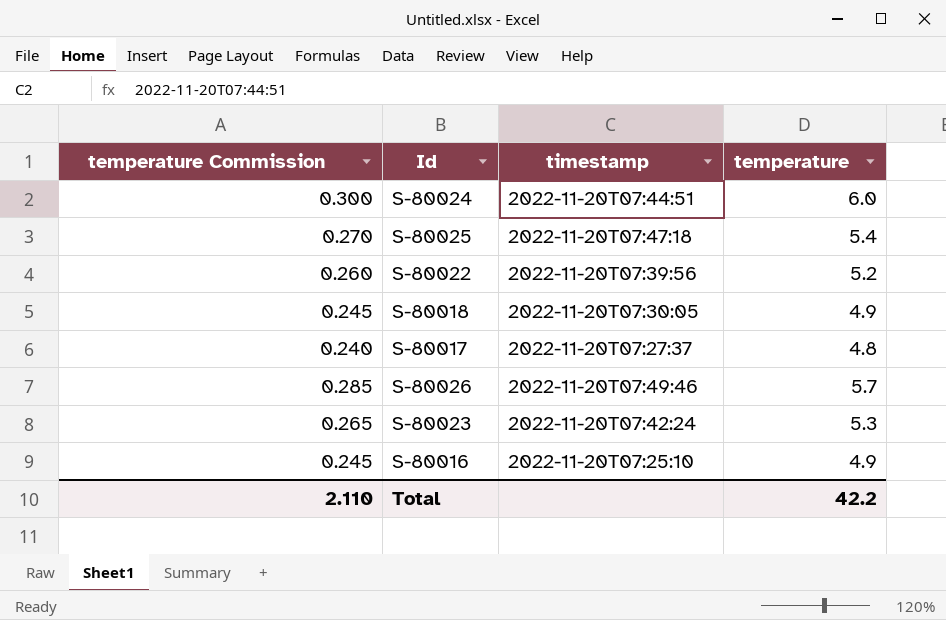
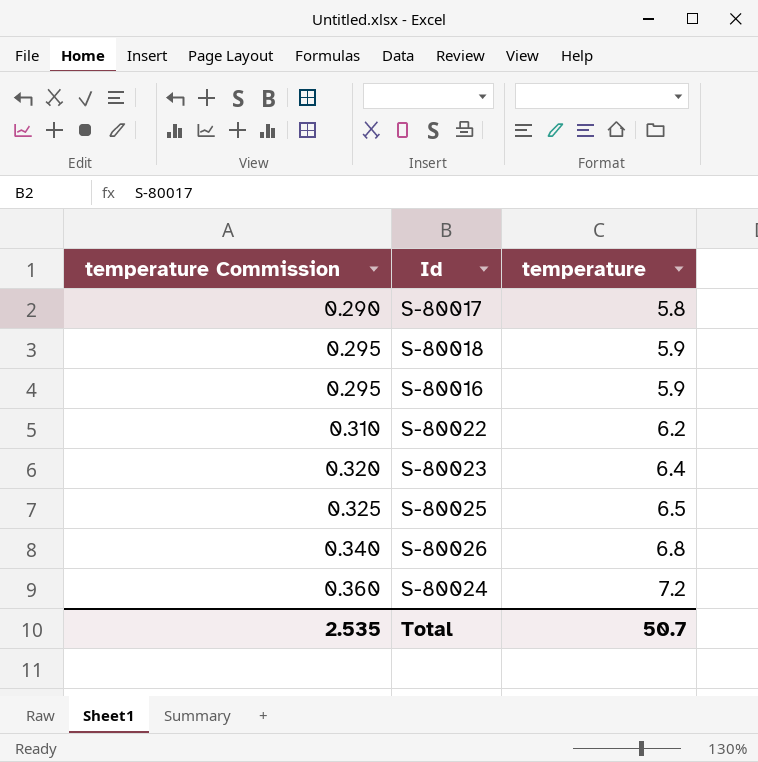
row order: none -> temperature Commission ascending
column timestamp | position: 3 -> none
S-80017 | temperature Commission: 0.240 -> 0.290
S-80017 | temperature: 4.8 -> 5.8
S-80018 | temperature Commission: 0.245 -> 0.295
S-80018 | temperature: 4.9 -> 5.9
S-80016 | temperature Commission: 0.245 -> 0.295
S-80016 | temperature: 4.9 -> 5.9
S-80022 | temperature Commission: 0.260 -> 0.310
S-80022 | temperature: 5.2 -> 6.2
S-80023 | temperature Commission: 0.265 -> 0.320
S-80023 | temperature: 5.3 -> 6.4
S-80025 | temperature Commission: 0.270 -> 0.325
S-80025 | temperature: 5.4 -> 6.5
S-80026 | temperature Commission: 0.285 -> 0.340
S-80026 | temperature: 5.7 -> 6.8
S-80024 | temperature Commission: 0.300 -> 0.360
S-80024 | temperature: 6.0 -> 7.2
Total | temperature Commission: 2.110 -> 2.535
Total | temperature: 42.2 -> 50.7

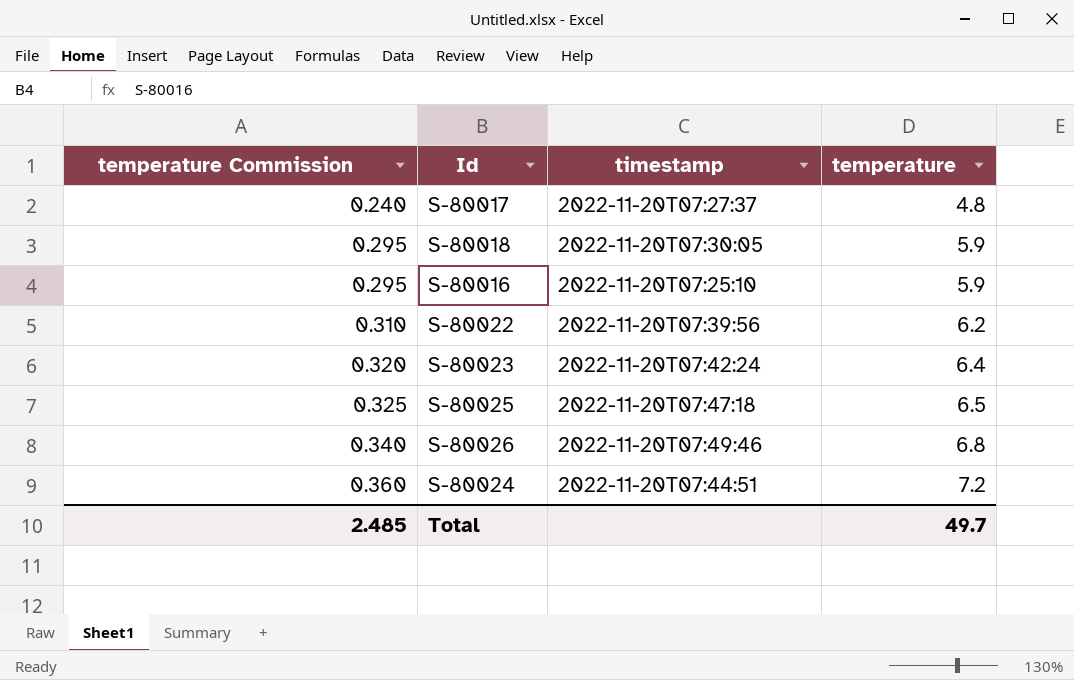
column timestamp | position: none -> 3
S-80017 | temperature Commission: 0.290 -> 0.240
S-80017 | temperature: 5.8 -> 4.8
Total | temperature Commission: 2.535 -> 2.485
Total | temperature: 50.7 -> 49.7

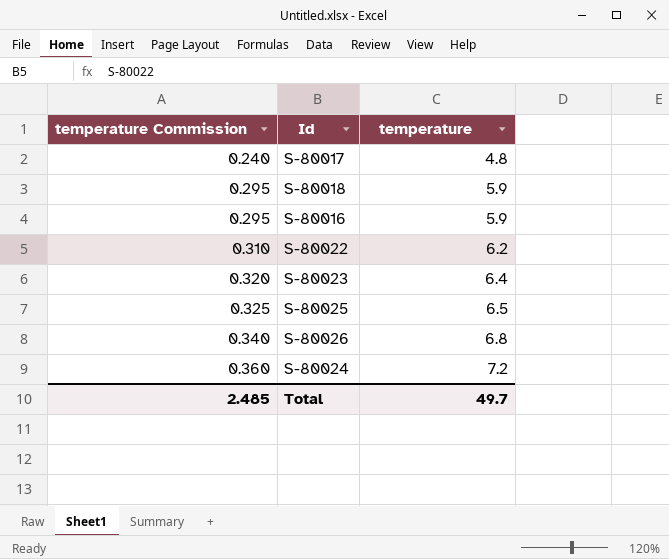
column timestamp | position: 3 -> none

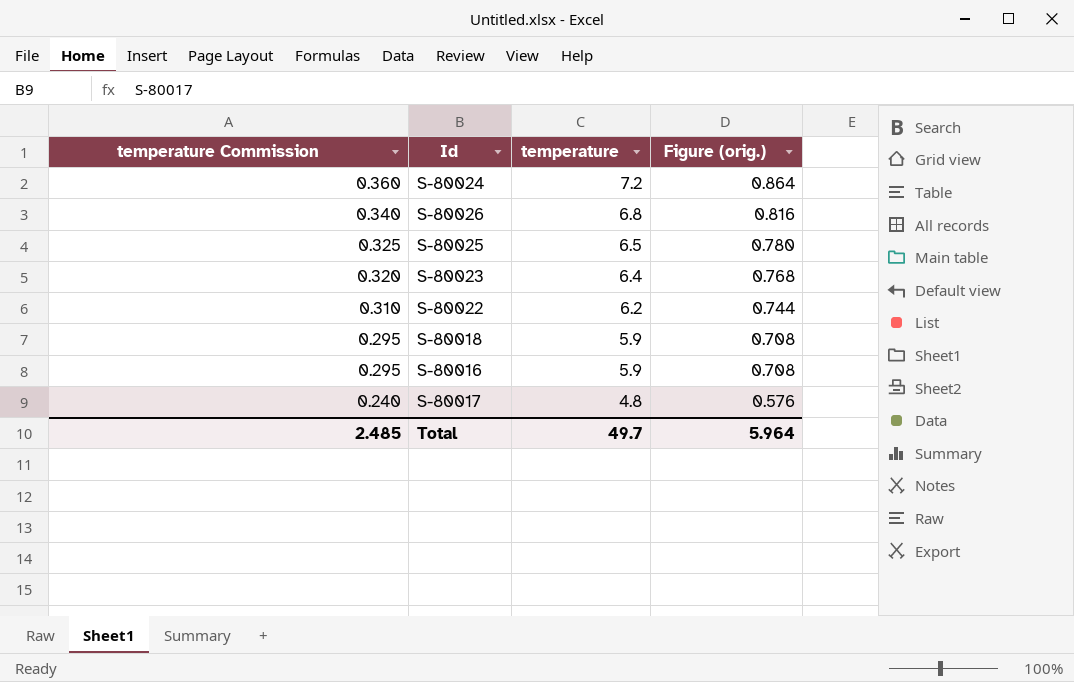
row order: temperature Commission ascending -> temperature Commission descending
column Figure (orig.) | formula: none -> [temperature] * 0.12

